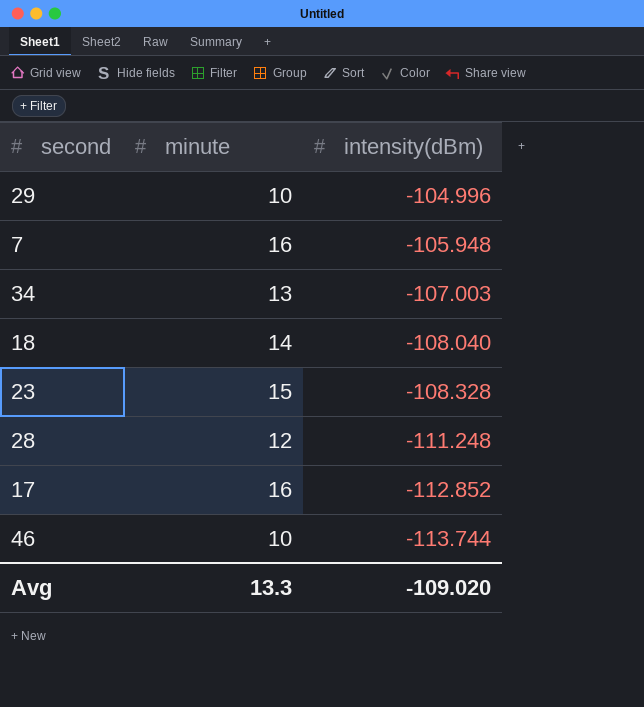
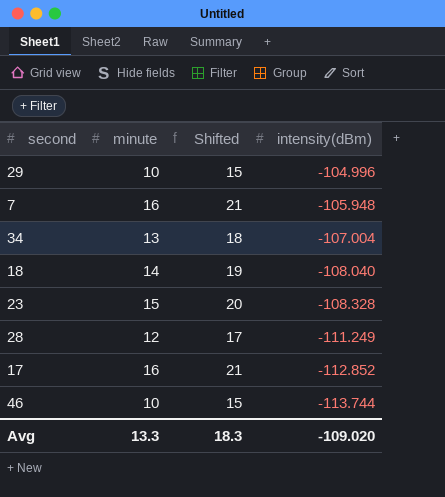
column Shifted | formula: none -> [minute] + 5
34 | intensity(dBm): -107.003 -> -107.004
28 | intensity(dBm): -111.248 -> -111.249

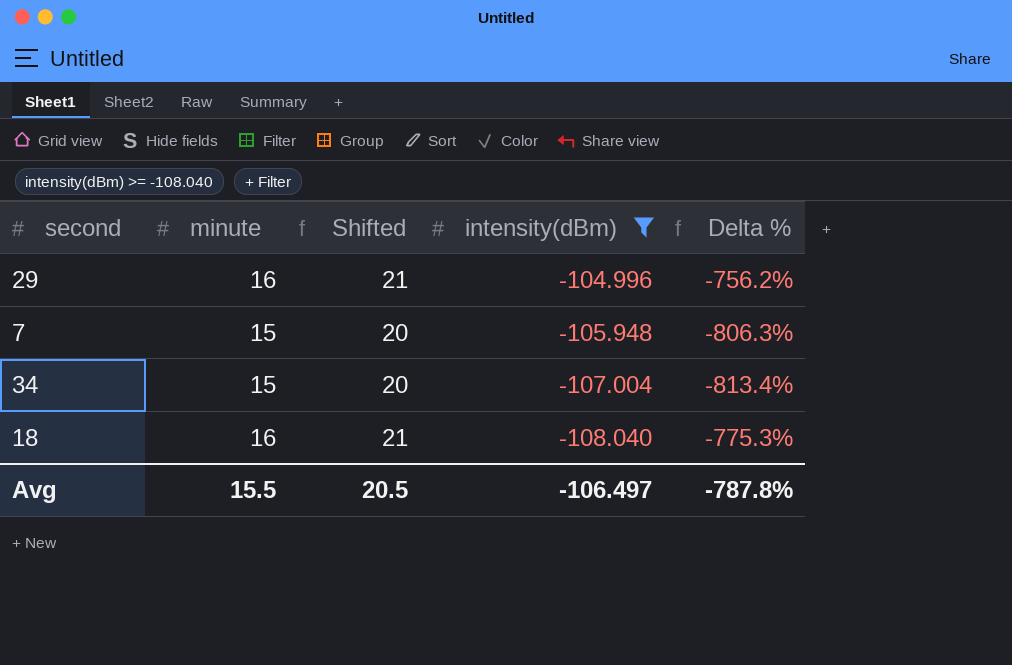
filter: none -> intensity(dBm) >= -108.040
column Delta % | formula: none -> ([intensity(dBm)] - [minute]) / [minute]
29 | minute: 10 -> 16
29 | Shifted: 15 -> 21
7 | minute: 16 -> 15
7 | Shifted: 21 -> 20
34 | minute: 13 -> 15
34 | Shifted: 18 -> 20
18 | minute: 14 -> 16
18 | Shifted: 19 -> 21
Avg | minute: 13.3 -> 15.5
Avg | Shifted: 18.3 -> 20.5
Avg | intensity(dBm): -109.020 -> -106.497

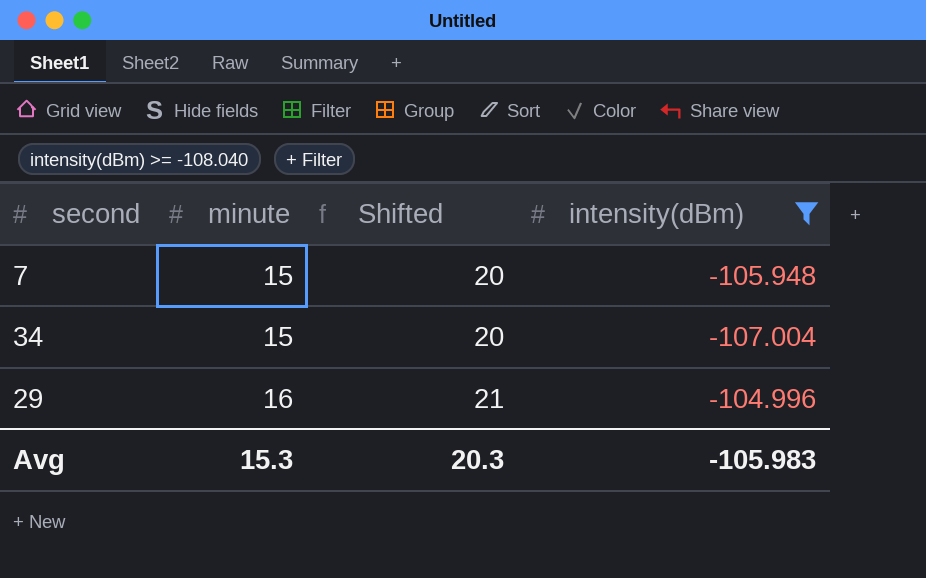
row order: intensity(dBm) descending -> minute ascending
column Delta % | formula: ([intensity(dBm)] - [minute]) / [minute] -> none
row 18: 16 | 21 | -108.040 | -775.3% -> none
Avg | minute: 15.5 -> 15.3
Avg | Shifted: 20.5 -> 20.3
Avg | intensity(dBm): -106.497 -> -105.983

